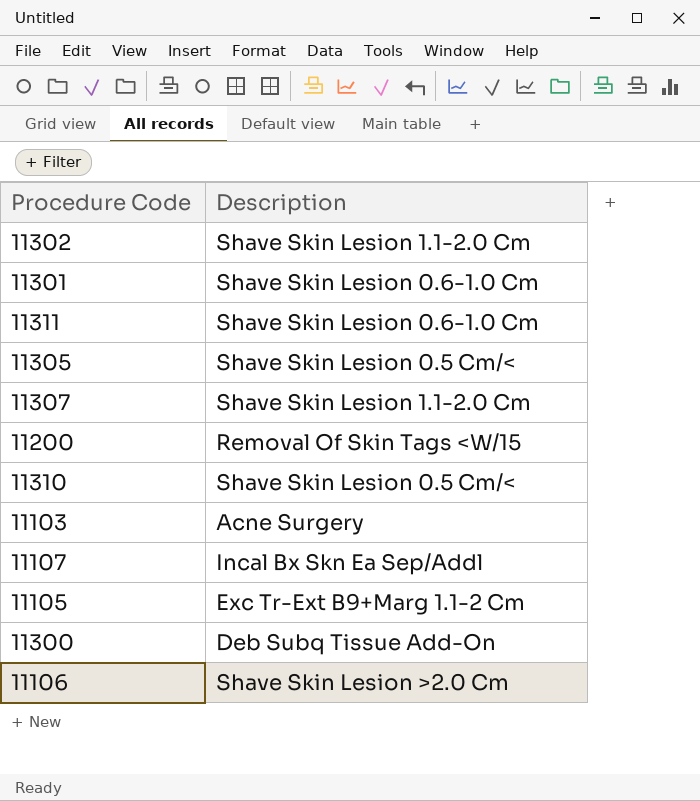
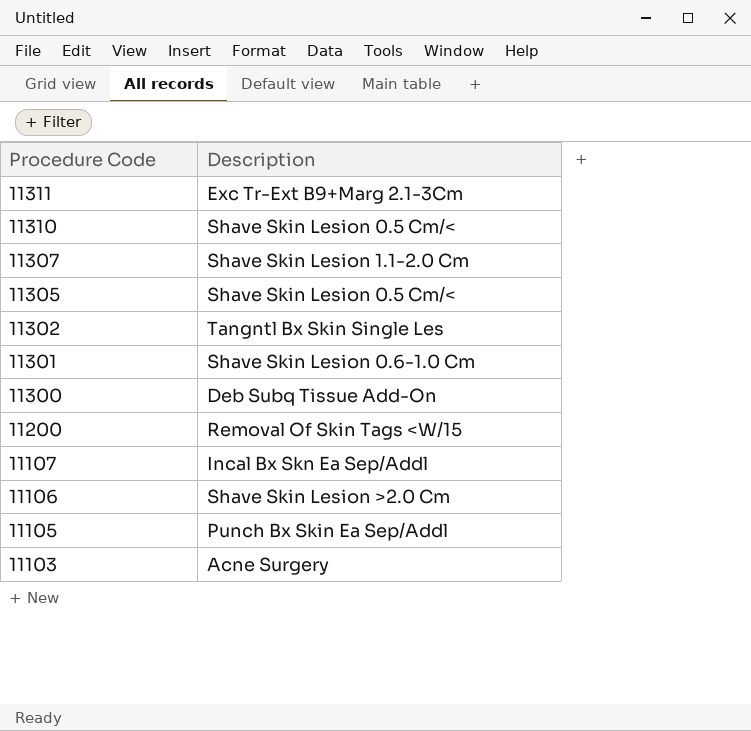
row order: none -> Procedure Code descending
11311 | Description: Shave Skin Lesion 0.6-1.0 Cm -> Exc Tr-Ext B9+Marg 2.1-3Cm
11302 | Description: Shave Skin Lesion 1.1-2.0 Cm -> Tangntl Bx Skin Single Les
11105 | Description: Exc Tr-Ext B9+Marg 1.1-2 Cm -> Punch Bx Skin Ea Sep/Addl

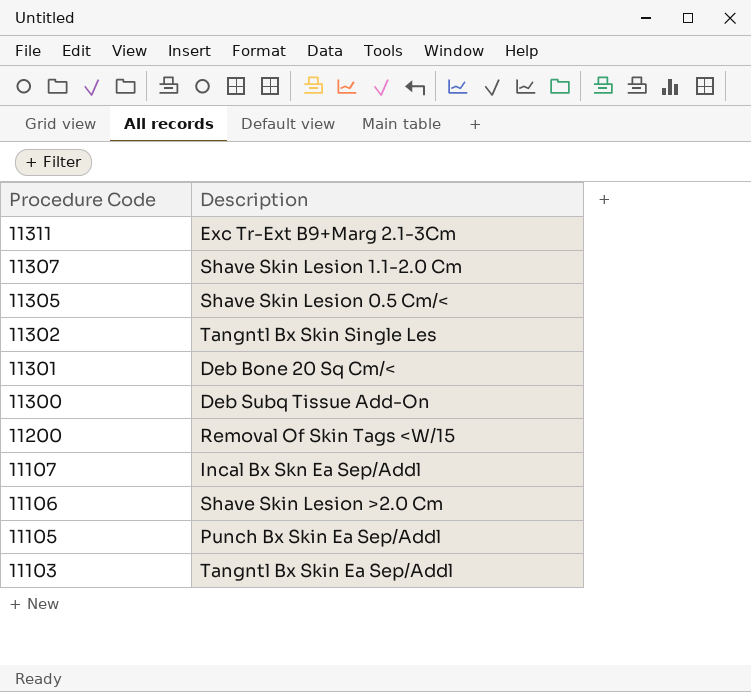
row 11310: Shave Skin Lesion 0.5 Cm/< -> none
11301 | Description: Shave Skin Lesion 0.6-1.0 Cm -> Deb Bone 20 Sq Cm/<
11103 | Description: Acne Surgery -> Tangntl Bx Skin Ea Sep/Addl

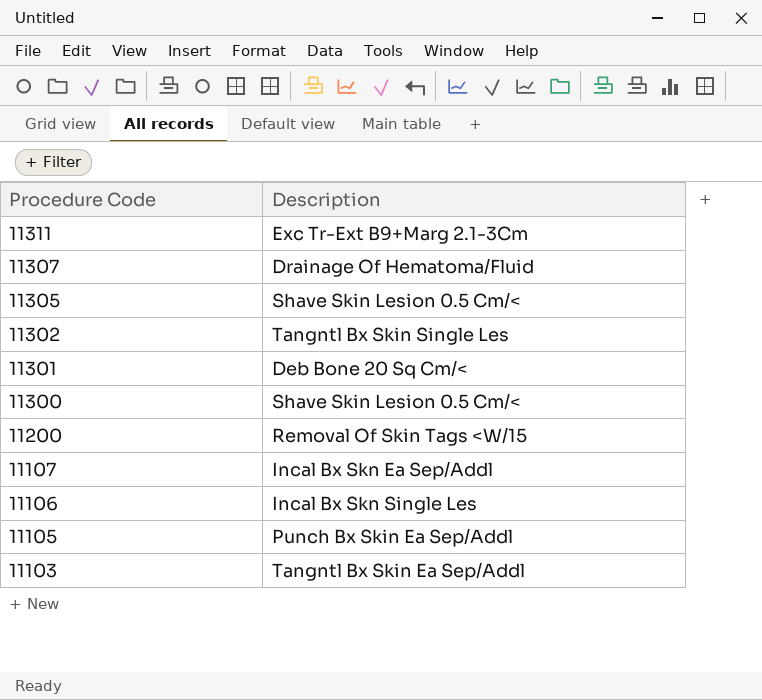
11307 | Description: Shave Skin Lesion 1.1-2.0 Cm -> Drainage Of Hematoma/Fluid
11300 | Description: Deb Subq Tissue Add-On -> Shave Skin Lesion 0.5 Cm/<
11106 | Description: Shave Skin Lesion >2.0 Cm -> Incal Bx Skn Single Les

